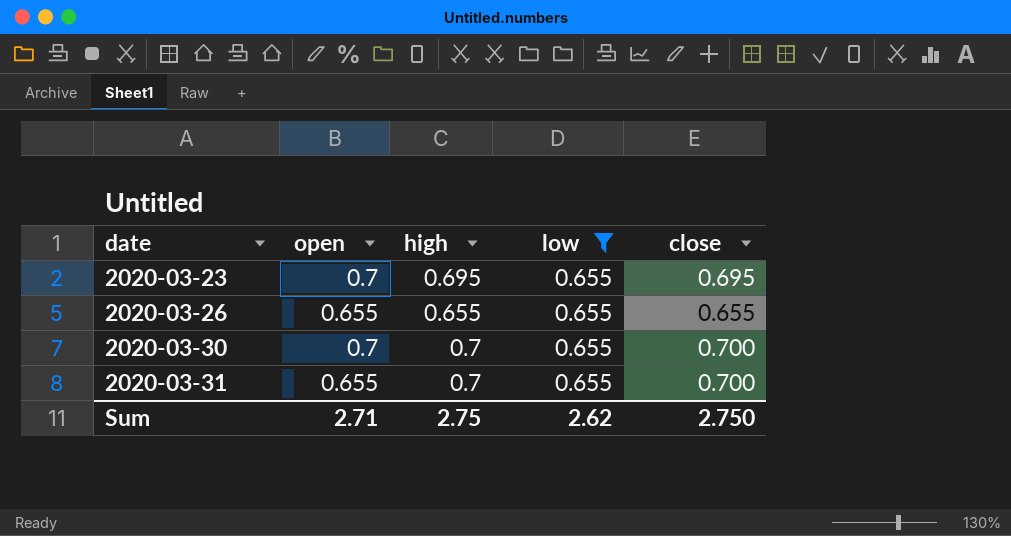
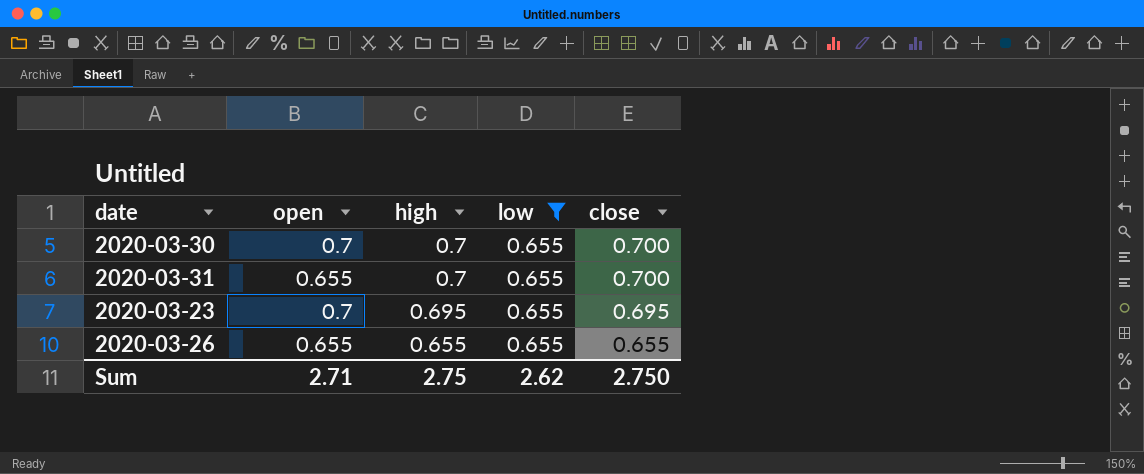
row order: date ascending -> high descending

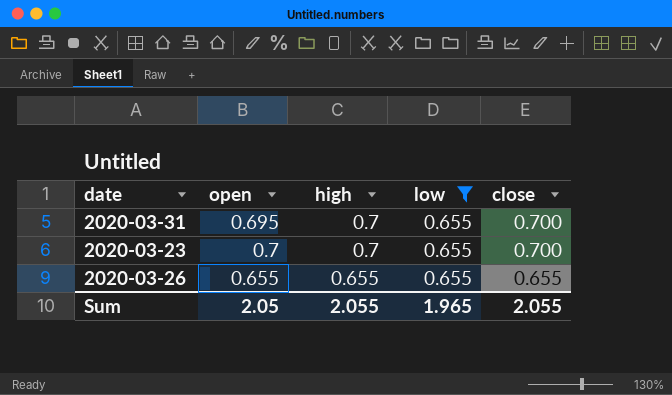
row 2020-03-30: 0.7 | 0.7 | 0.655 | 0.700 -> none
2020-03-31 | open: 0.655 -> 0.695
2020-03-23 | high: 0.695 -> 0.7
2020-03-23 | close: 0.695 -> 0.700
Sum | open: 2.71 -> 2.05
Sum | high: 2.75 -> 2.055
Sum | low: 2.62 -> 1.965
Sum | close: 2.750 -> 2.055

